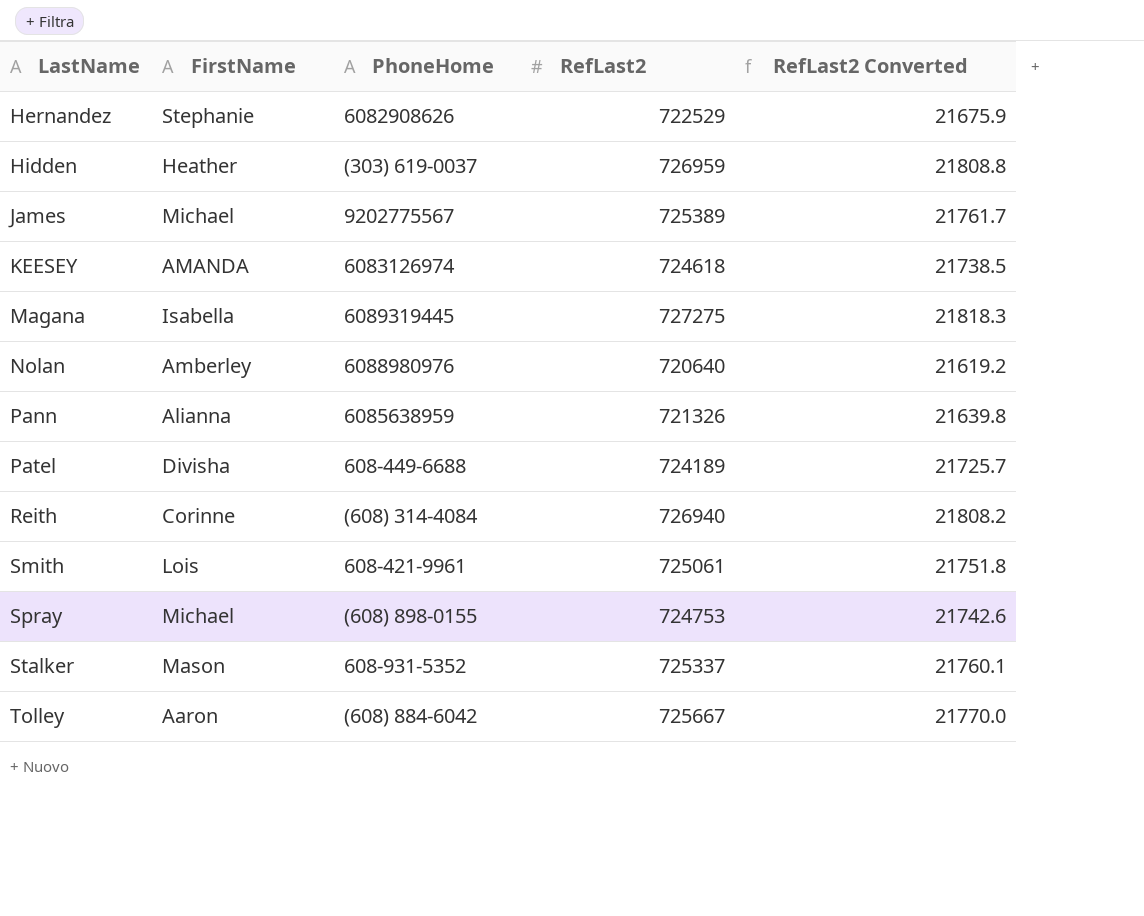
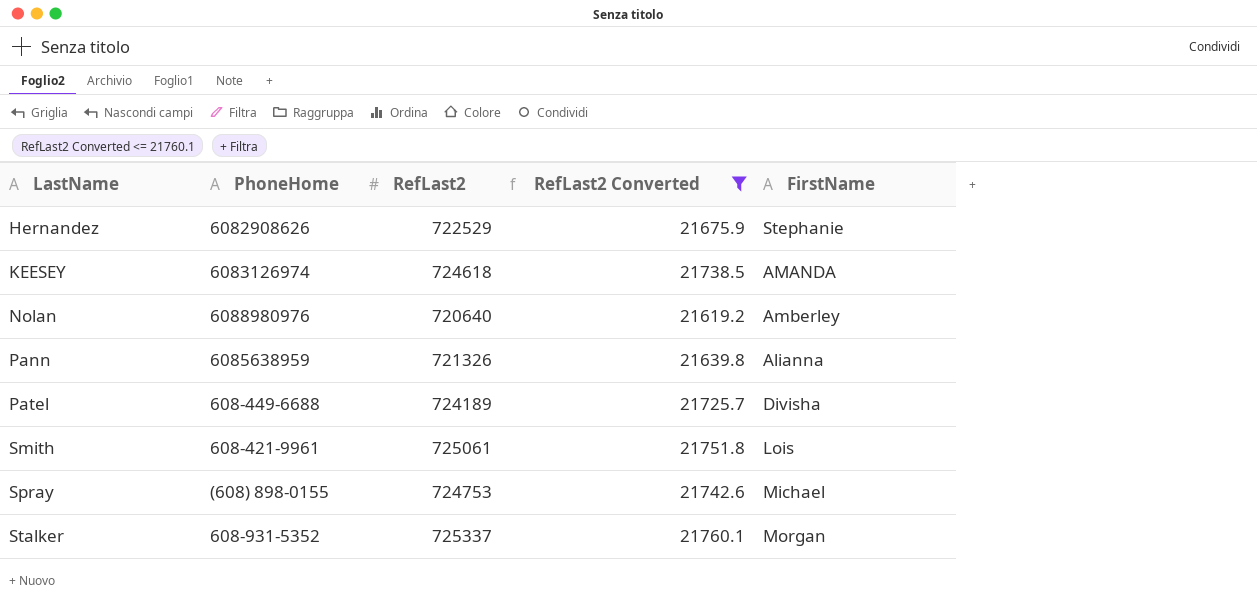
filter: none -> RefLast2 Converted <= 21760.1
column FirstName | position: 2 -> 5
Stalker | FirstName: Mason -> Morgan

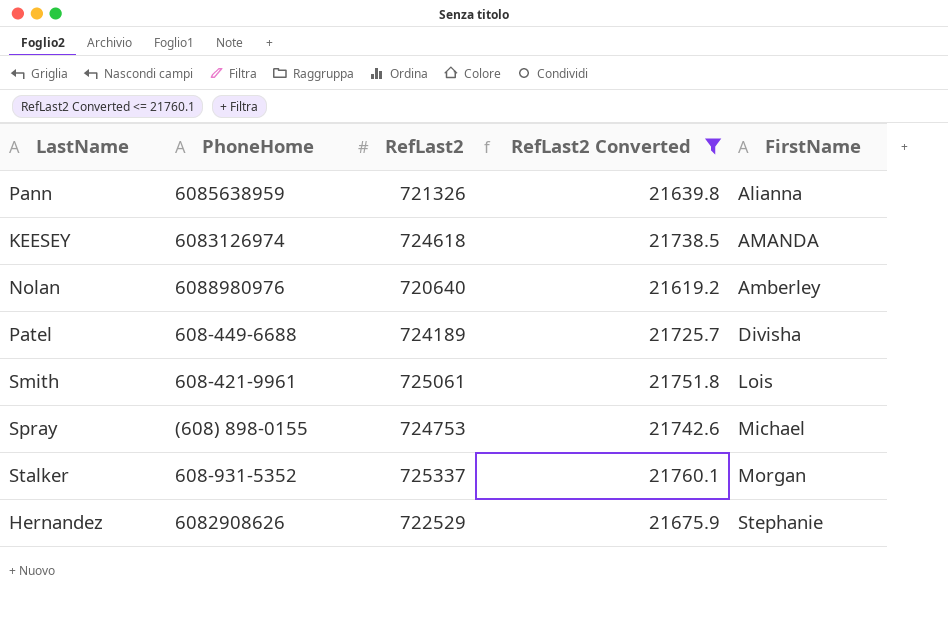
row order: LastName ascending -> FirstName ascending

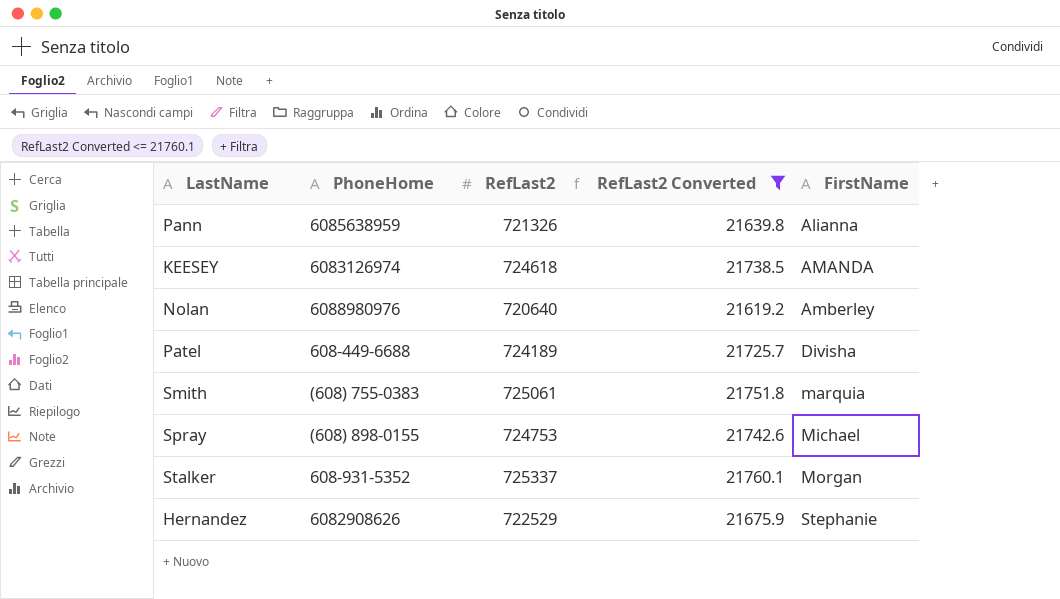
Smith | PhoneHome: 608-421-9961 -> (608) 755-0383
Smith | FirstName: Lois -> marquia

